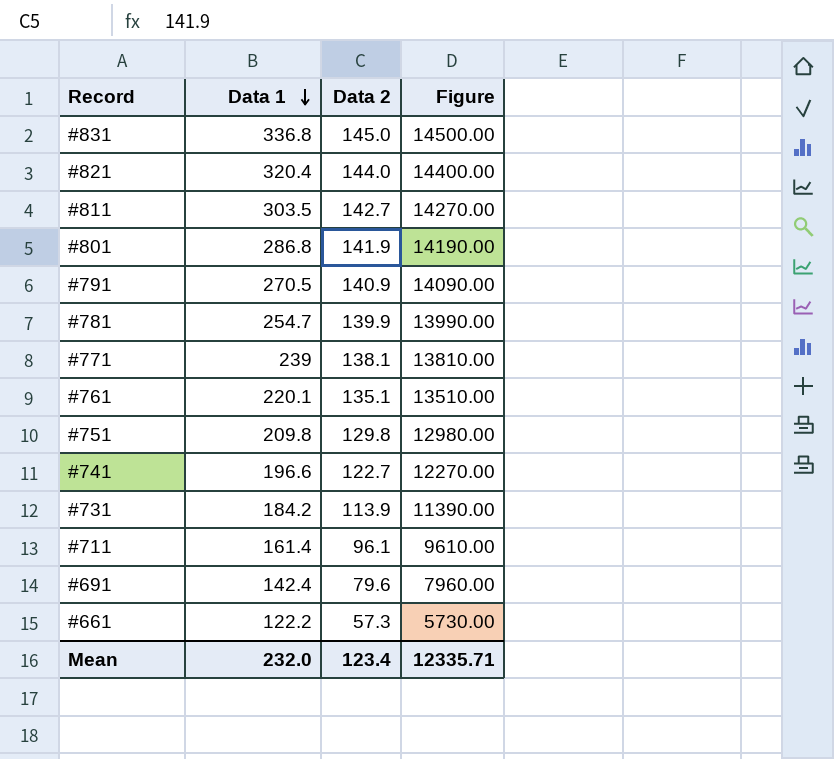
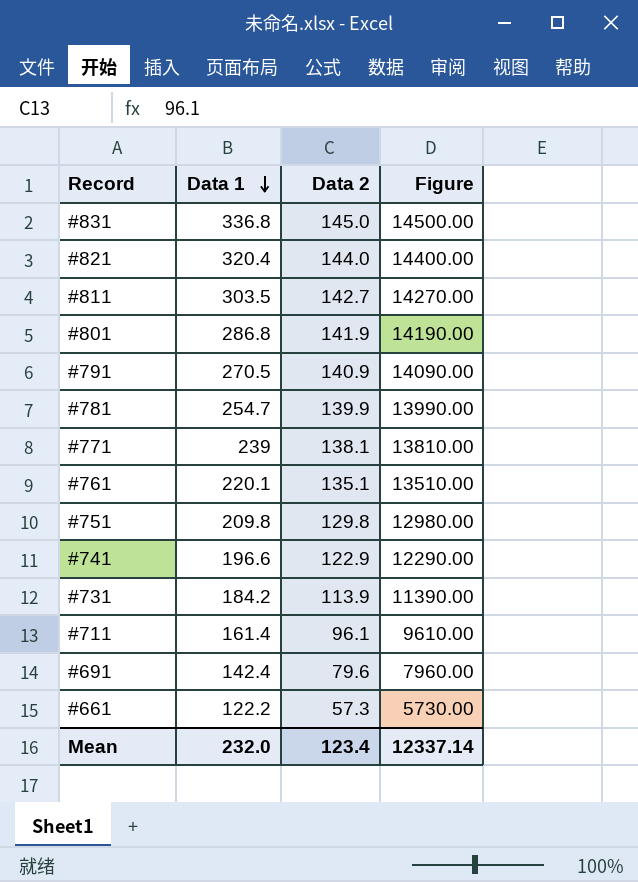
#741 | Data 2: 122.7 -> 122.9
#741 | Figure: 12270.00 -> 12290.00
Mean | Figure: 12335.71 -> 12337.14

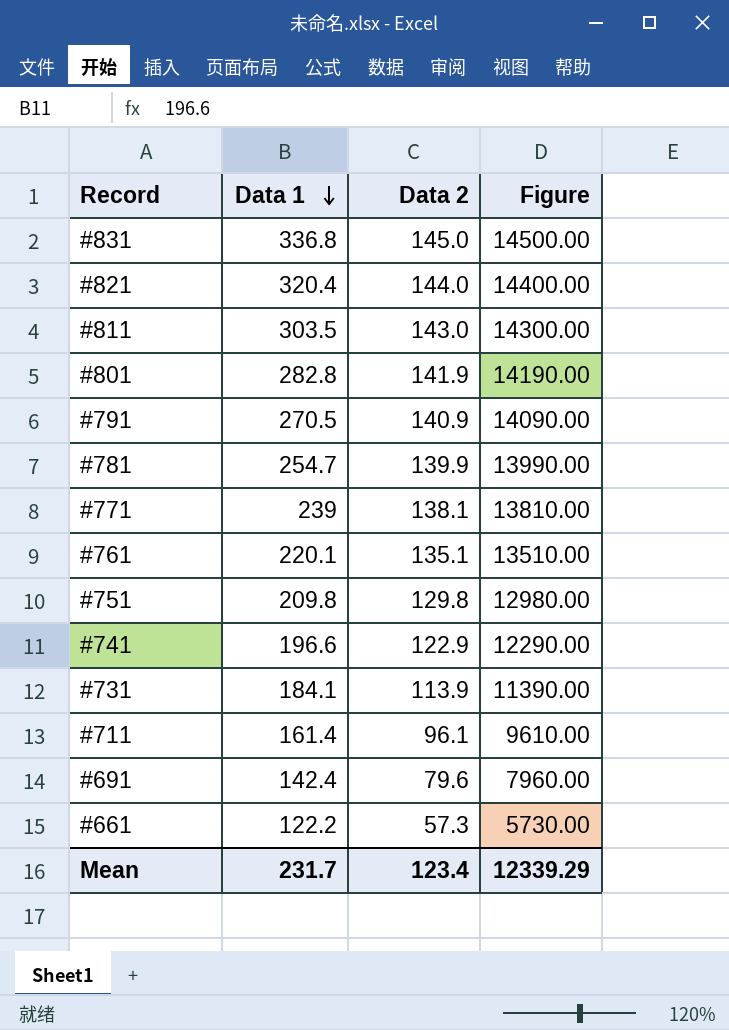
#811 | Data 2: 142.7 -> 143.0
#811 | Figure: 14270.00 -> 14300.00
#801 | Data 1: 286.8 -> 282.8
#731 | Data 1: 184.2 -> 184.1
Mean | Data 1: 232.0 -> 231.7
Mean | Figure: 12337.14 -> 12339.29

